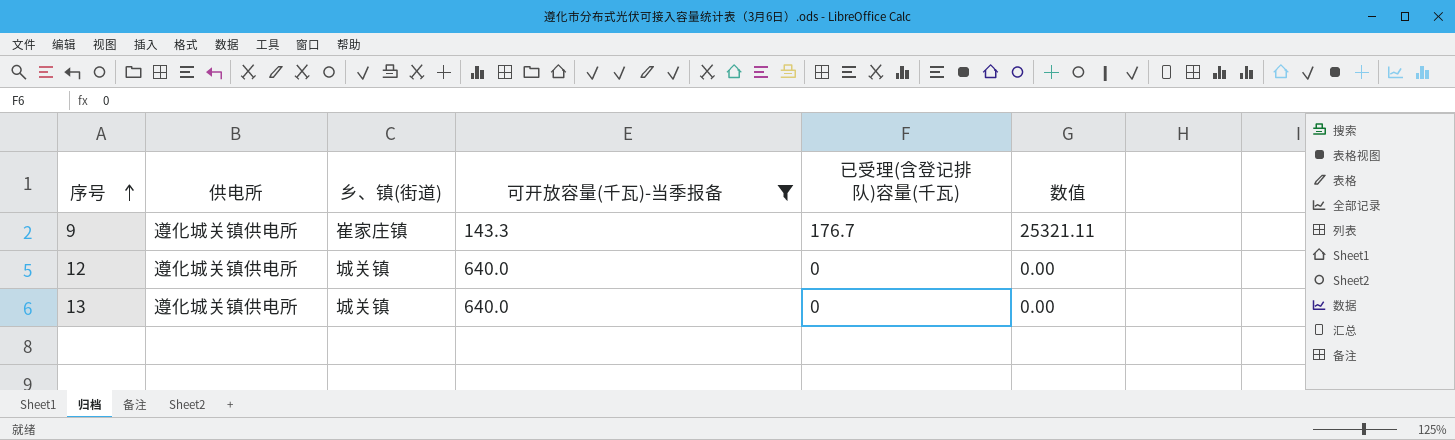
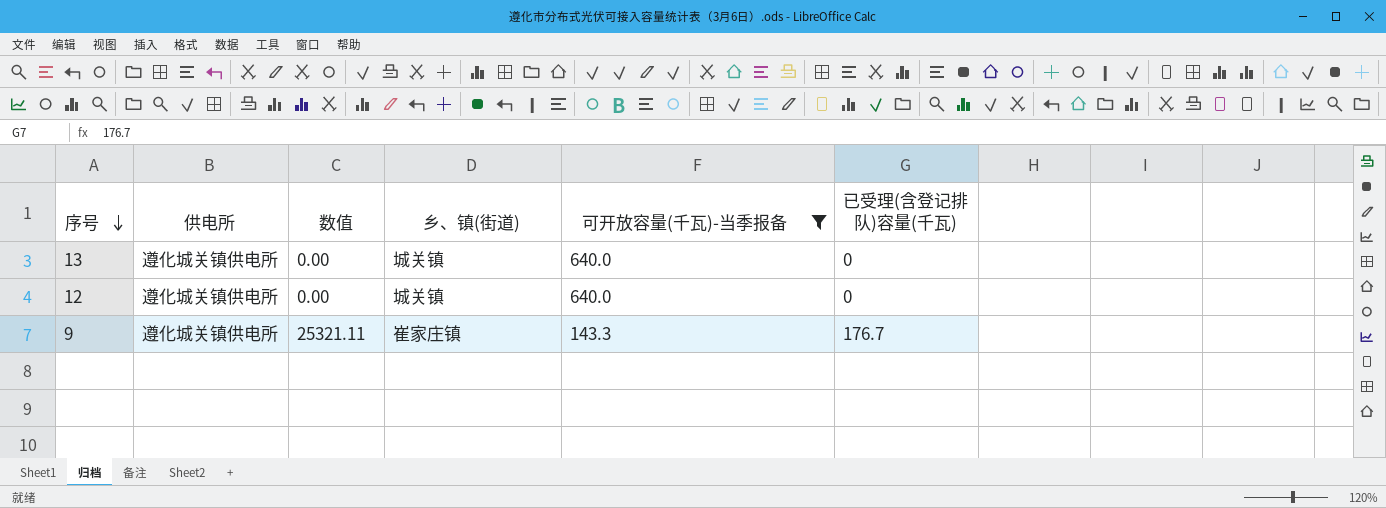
row order: 序号 ascending -> 序号 descending
column 数值 | position: 6 -> 3

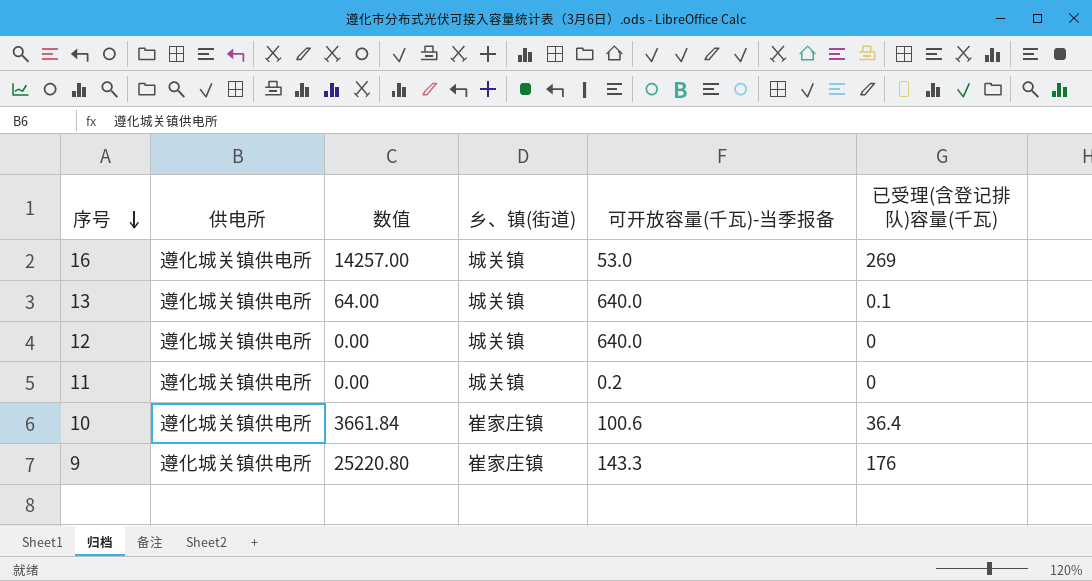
filter: 可开放容量(千瓦)-当季报备 >= 143.3 -> none
13 | 数值: 0.00 -> 64.00
13 | 已受理(含登记排队)容量(千瓦): 0 -> 0.1
9 | 数值: 25321.11 -> 25220.80
9 | 已受理(含登记排队)容量(千瓦): 176.7 -> 176

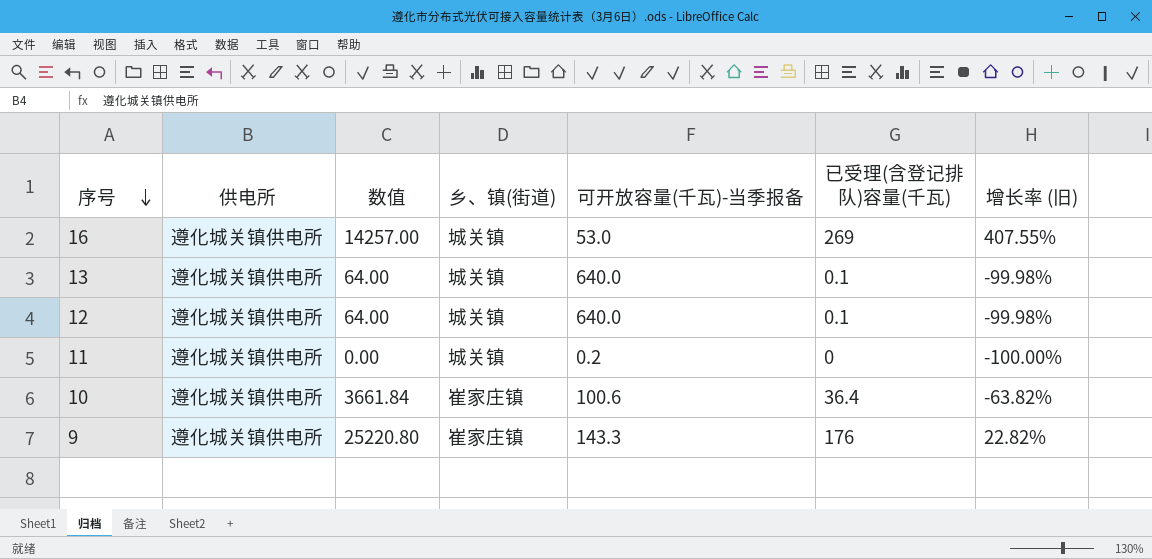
column 增长率 (旧) | formula: none -> ([已受理(含登记排队)容量(千瓦)] - [可开放容量(千瓦)-当季报备]) / [可开放容量(千瓦)-当季报备]
12 | 数值: 0.00 -> 64.00
12 | 已受理(含登记排队)容量(千瓦): 0 -> 0.1

